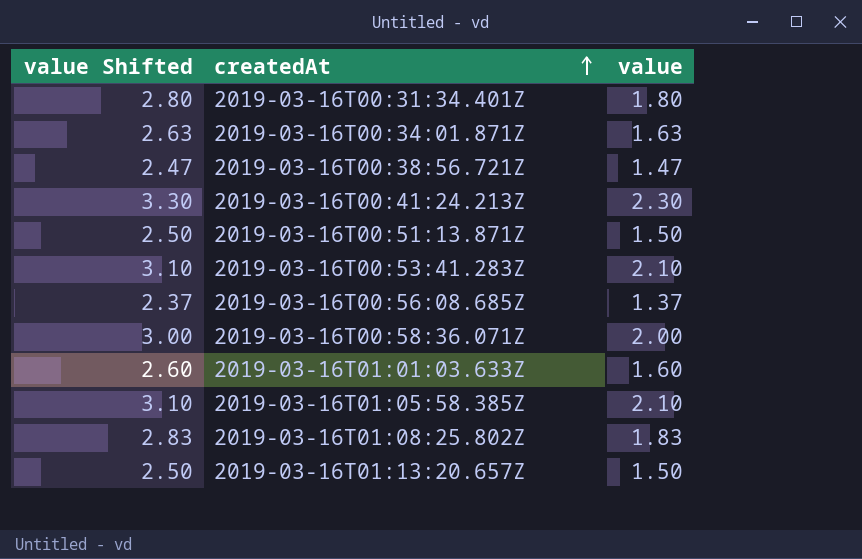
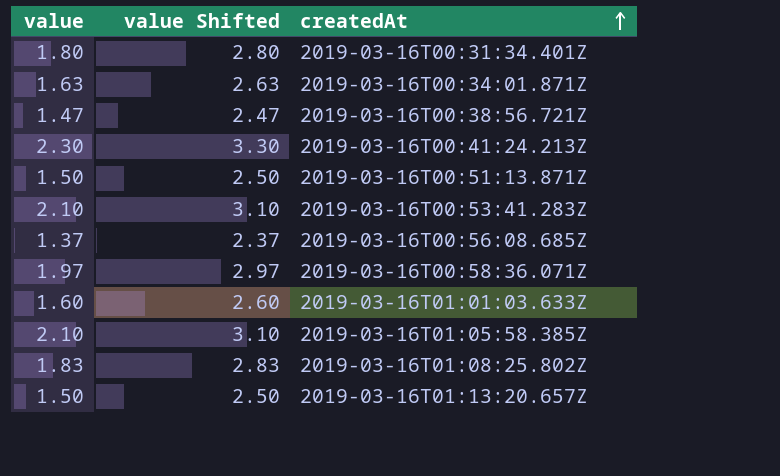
column value | position: 3 -> 1
2019-03-16T00:58:36.071Z | value: 2.00 -> 1.97
2019-03-16T00:58:36.071Z | value Shifted: 3.00 -> 2.97

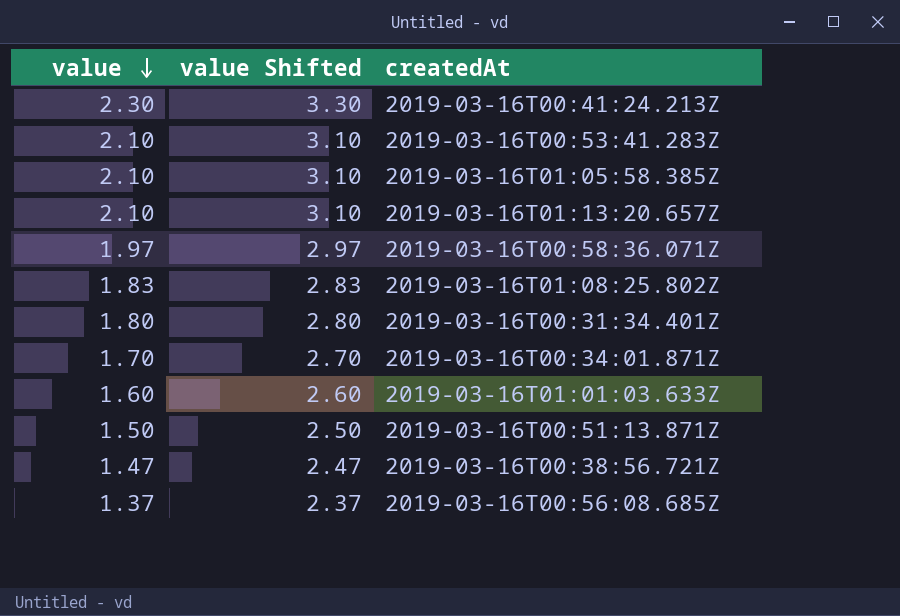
row order: createdAt ascending -> value descending
2019-03-16T01:13:20.657Z | value: 1.50 -> 2.10
2019-03-16T01:13:20.657Z | value Shifted: 2.50 -> 3.10
2019-03-16T00:34:01.871Z | value: 1.63 -> 1.70
2019-03-16T00:34:01.871Z | value Shifted: 2.63 -> 2.70

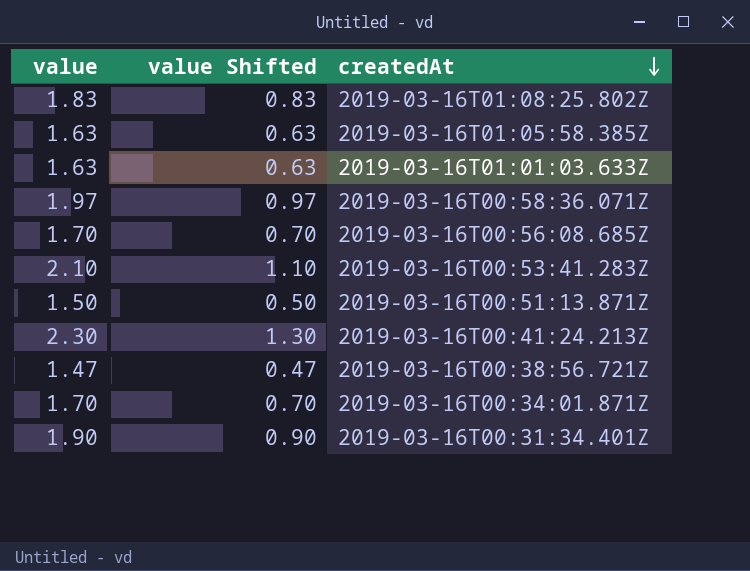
row order: value descending -> createdAt descending
column value Shifted | formula: [value] + 1 -> [value] - 1
row 2019-03-16T01:13:20.657Z: 2.10 | 3.10 -> none
2019-03-16T01:05:58.385Z | value: 2.10 -> 1.63
2019-03-16T01:01:03.633Z | value: 1.60 -> 1.63
2019-03-16T00:56:08.685Z | value: 1.37 -> 1.70
2019-03-16T00:31:34.401Z | value: 1.80 -> 1.90

